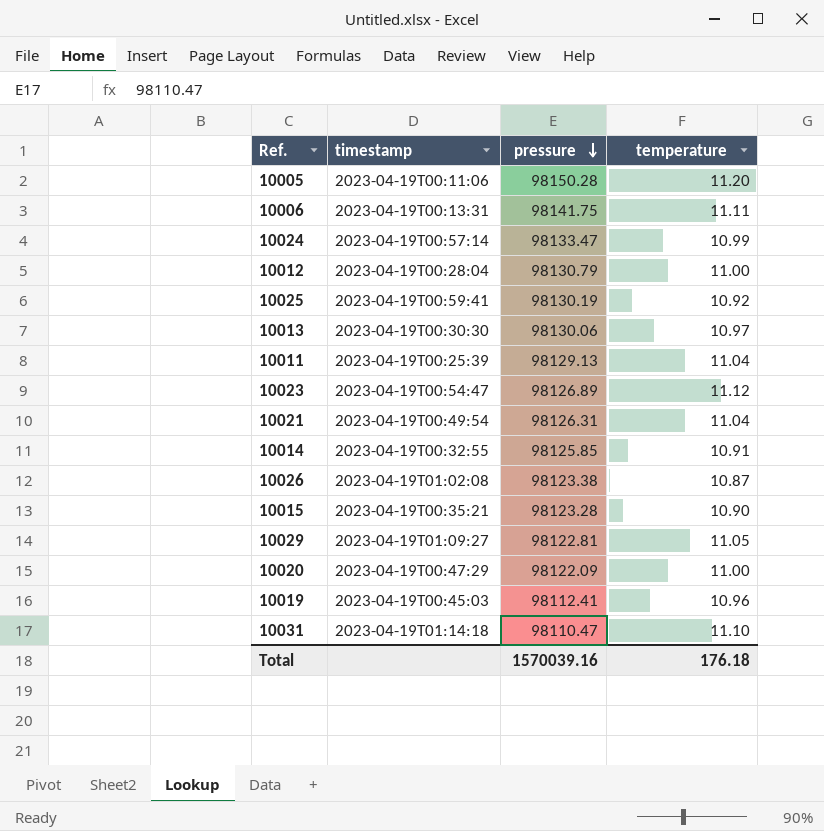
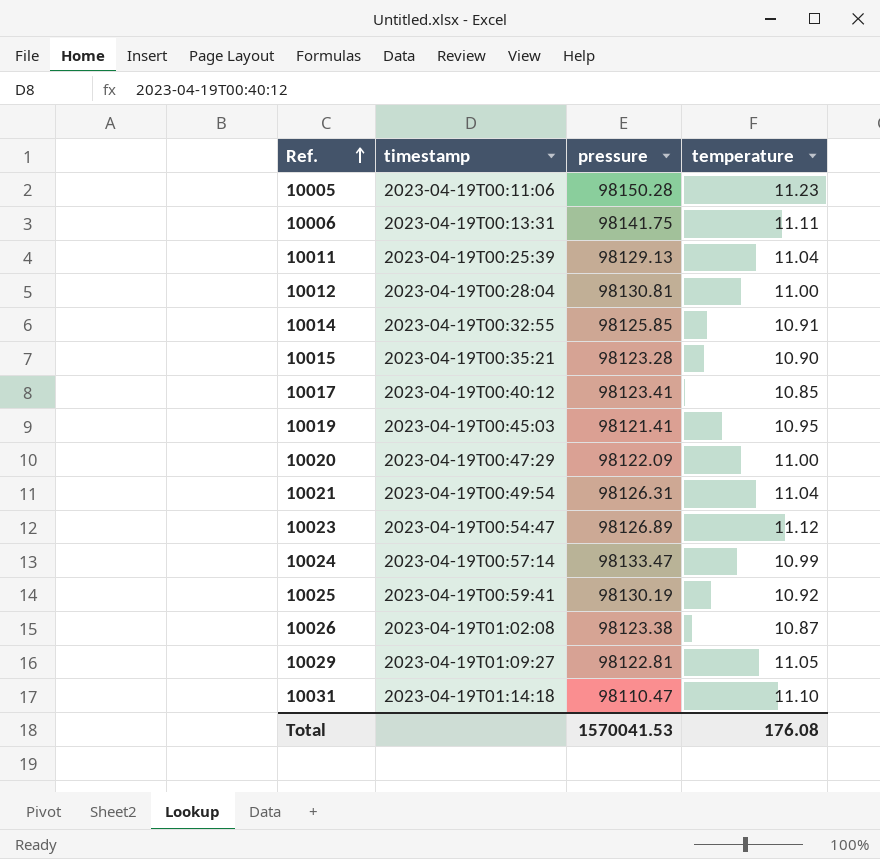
row order: pressure descending -> Ref. ascending
row 10013: 2023-04-19T00:30:30 | 98130.06 | 10.97 -> none
10005 | temperature: 11.20 -> 11.23
10012 | pressure: 98130.79 -> 98130.81
row 10017: none -> 2023-04-19T00:40:12 | 98123.41 | 10.85
10019 | pressure: 98112.41 -> 98121.41
10019 | temperature: 10.96 -> 10.95
Total | pressure: 1570039.16 -> 1570041.53
Total | temperature: 176.18 -> 176.08

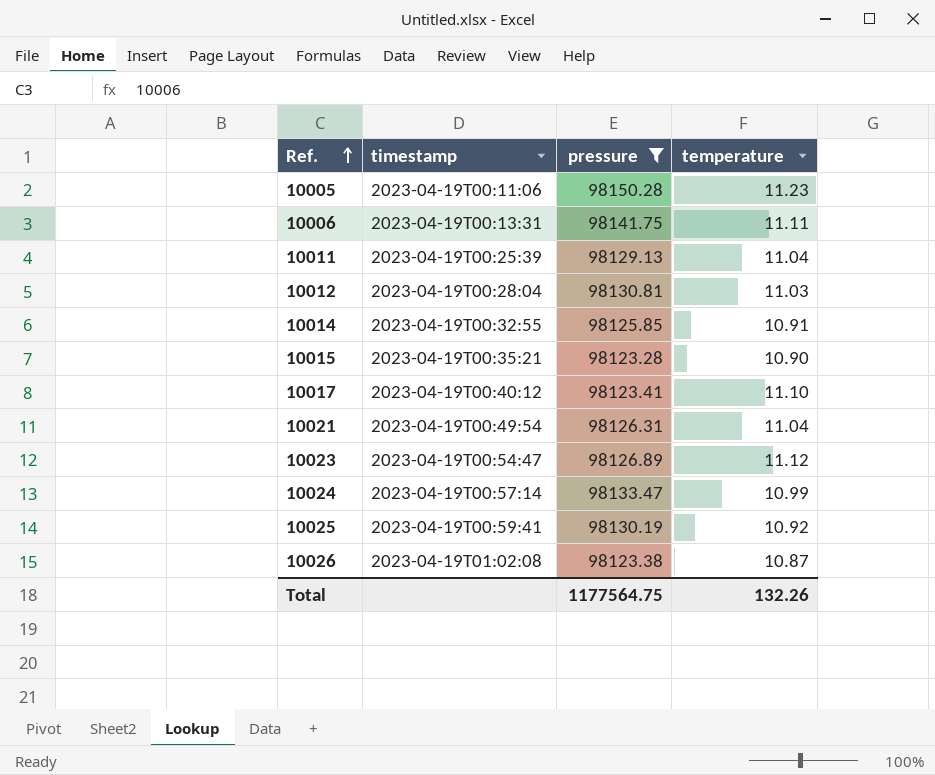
filter: none -> pressure >= 98123.28
10012 | temperature: 11.00 -> 11.03
10017 | temperature: 10.85 -> 11.10
Total | pressure: 1570041.53 -> 1177564.75
Total | temperature: 176.08 -> 132.26

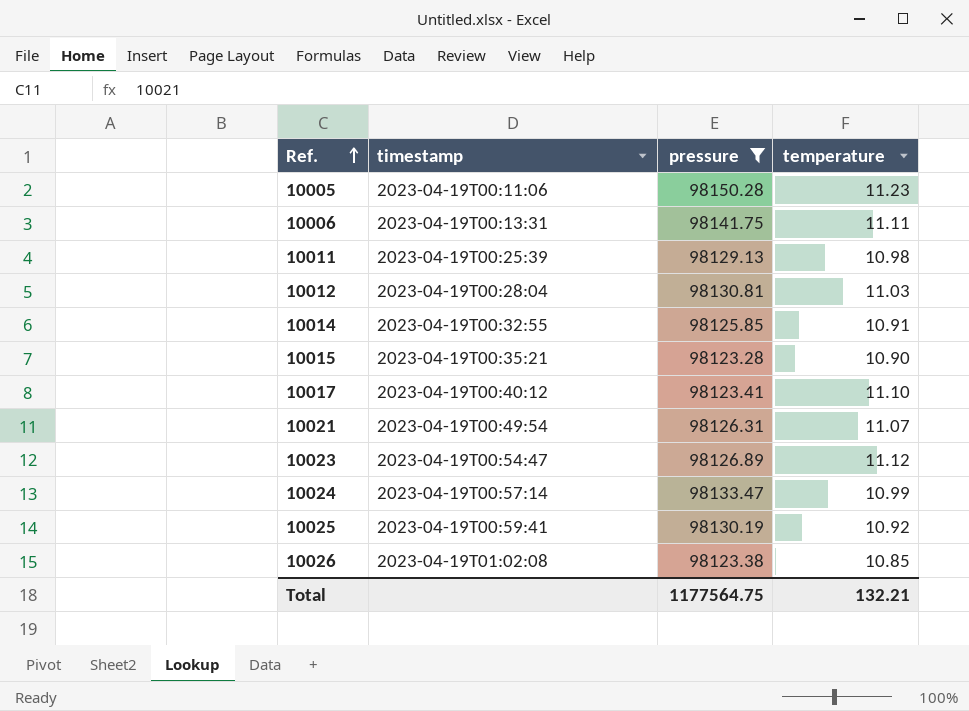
10011 | temperature: 11.04 -> 10.98
10021 | temperature: 11.04 -> 11.07
10026 | temperature: 10.87 -> 10.85
Total | temperature: 132.26 -> 132.21

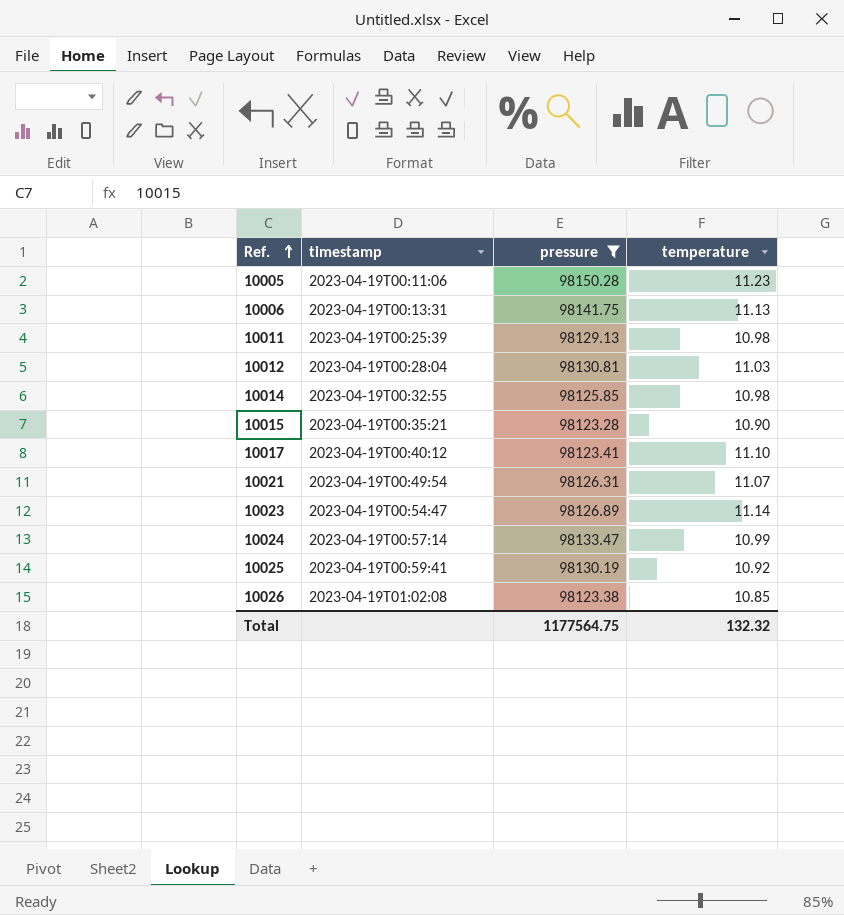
10006 | temperature: 11.11 -> 11.13
10014 | temperature: 10.91 -> 10.98
10023 | temperature: 11.12 -> 11.14
Total | temperature: 132.21 -> 132.32

